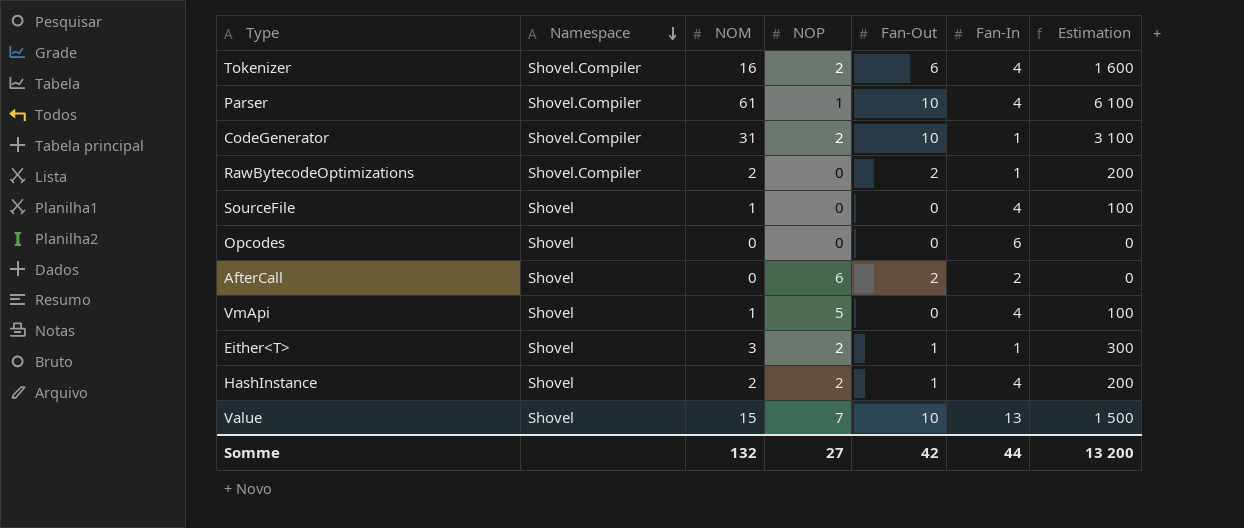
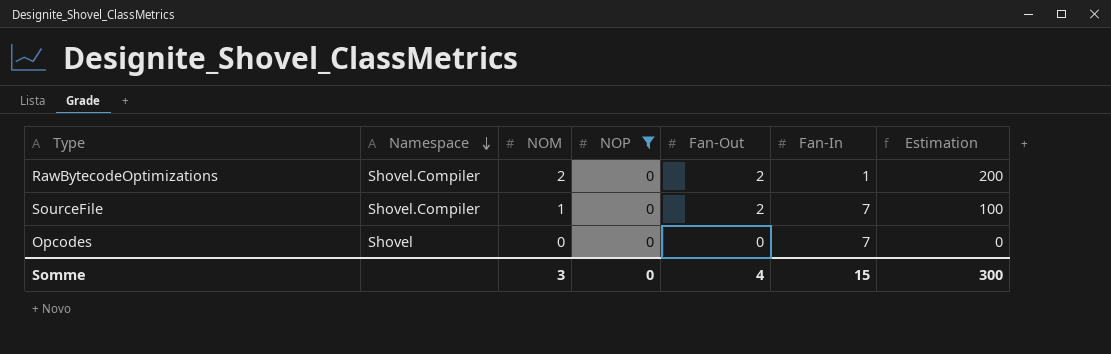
filter: none -> NOP = 0
SourceFile | Namespace: Shovel -> Shovel.Compiler
SourceFile | Fan-Out: 0 -> 2
SourceFile | Fan-In: 4 -> 7
Opcodes | Fan-In: 6 -> 7
Somme | NOM: 132 -> 3
Somme | NOP: 27 -> 0
Somme | Fan-Out: 42 -> 4
Somme | Fan-In: 44 -> 15
Somme | Estimation: 13 200 -> 300

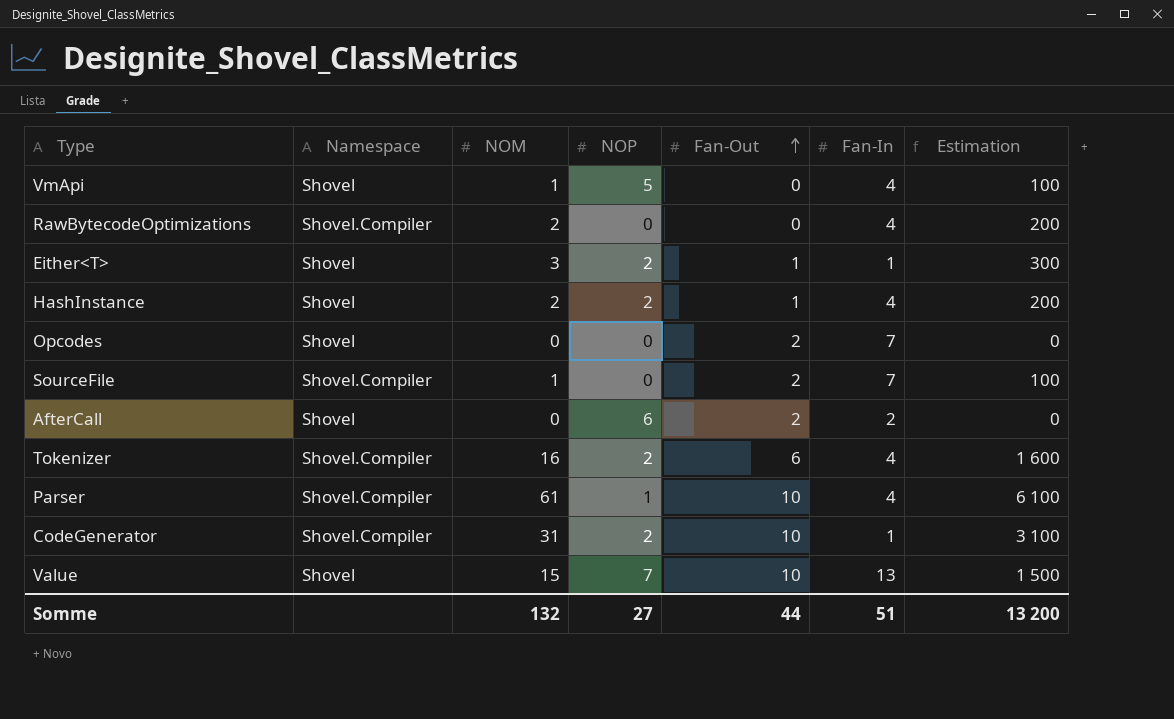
filter: NOP = 0 -> none
row order: Namespace descending -> Fan-Out ascending
RawBytecodeOptimizations | Fan-Out: 2 -> 0
RawBytecodeOptimizations | Fan-In: 1 -> 4
Opcodes | Fan-Out: 0 -> 2
Somme | NOM: 3 -> 132
Somme | NOP: 0 -> 27
Somme | Fan-Out: 4 -> 44
Somme | Fan-In: 15 -> 51
Somme | Estimation: 300 -> 13 200

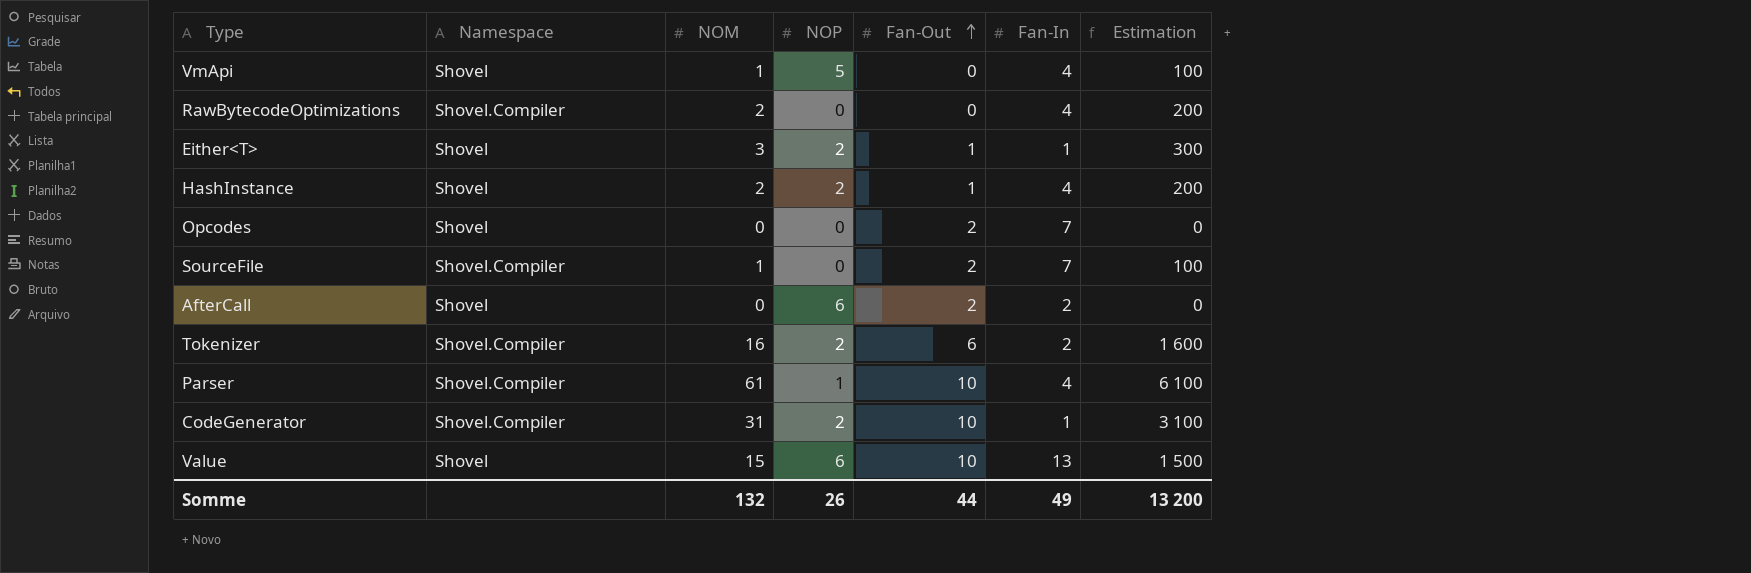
Tokenizer | Fan-In: 4 -> 2
Value | NOP: 7 -> 6
Somme | NOP: 27 -> 26
Somme | Fan-In: 51 -> 49

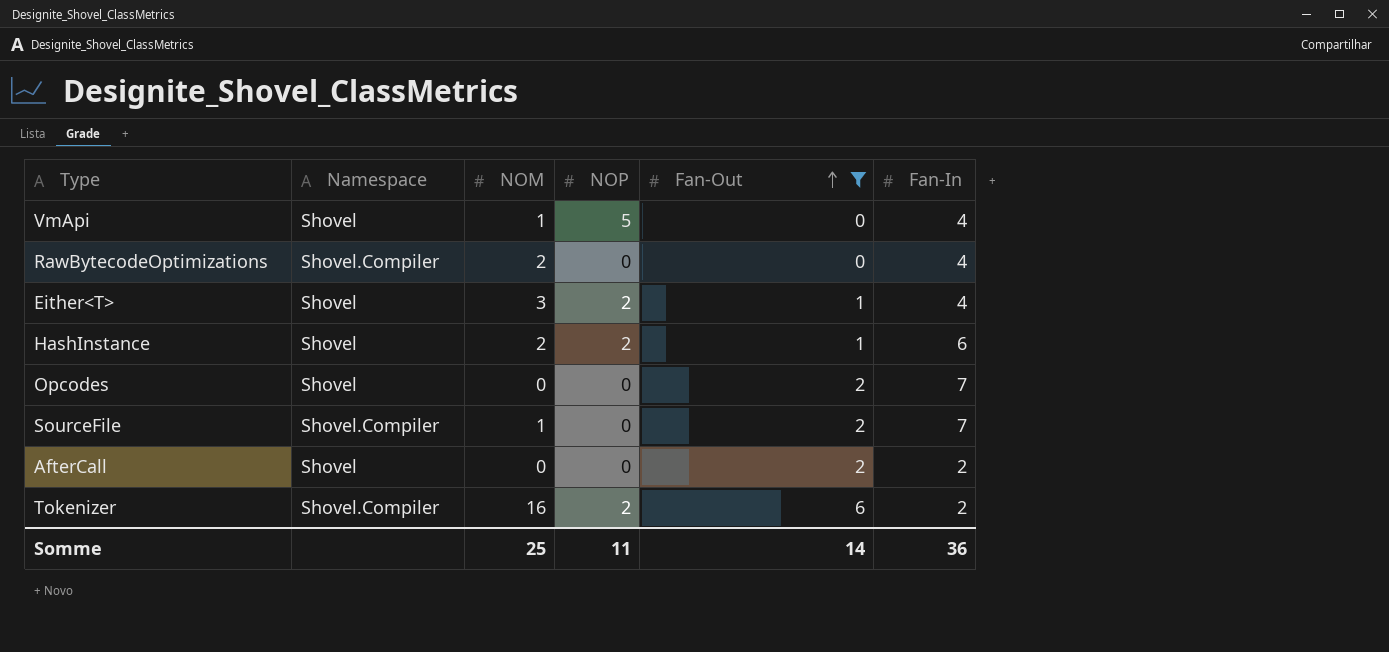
filter: none -> Fan-Out != 10
column Estimation | formula: [NOM] * 100 -> none
Either<T> | Fan-In: 1 -> 4
HashInstance | Fan-In: 4 -> 6
AfterCall | NOP: 6 -> 0
Somme | NOM: 132 -> 25
Somme | NOP: 26 -> 11
Somme | Fan-Out: 44 -> 14
Somme | Fan-In: 49 -> 36

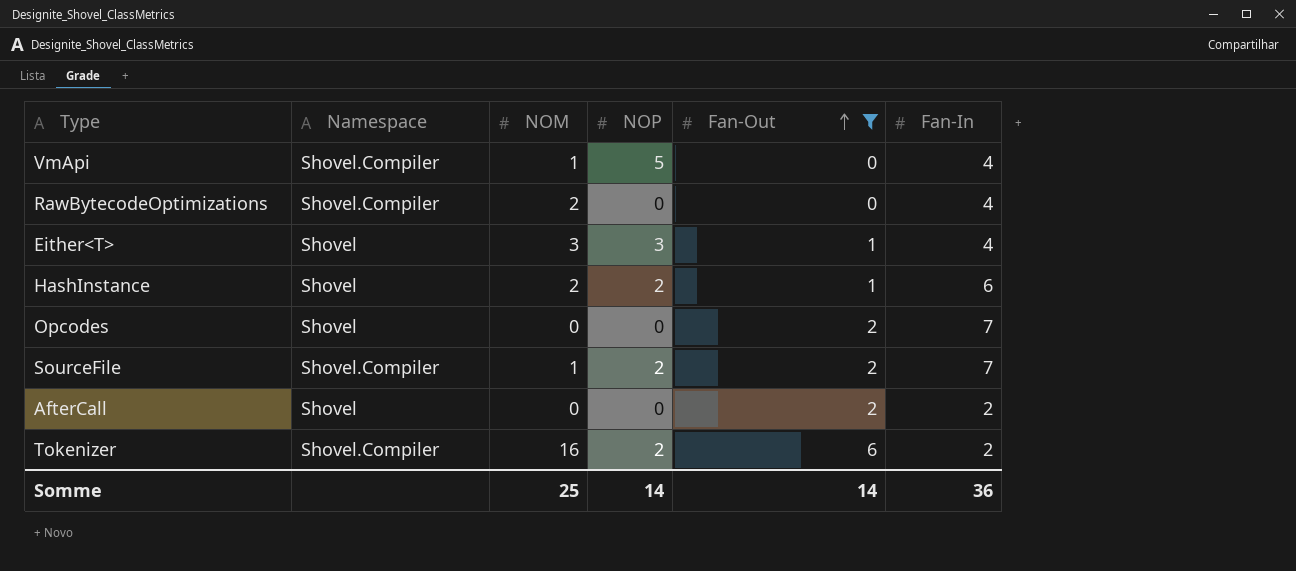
VmApi | Namespace: Shovel -> Shovel.Compiler
Either<T> | NOP: 2 -> 3
SourceFile | NOP: 0 -> 2
Somme | NOP: 11 -> 14

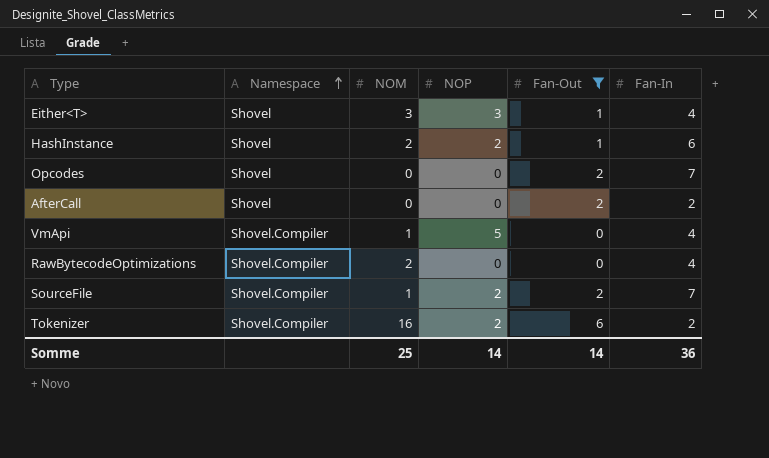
row order: Fan-Out ascending -> Namespace ascending

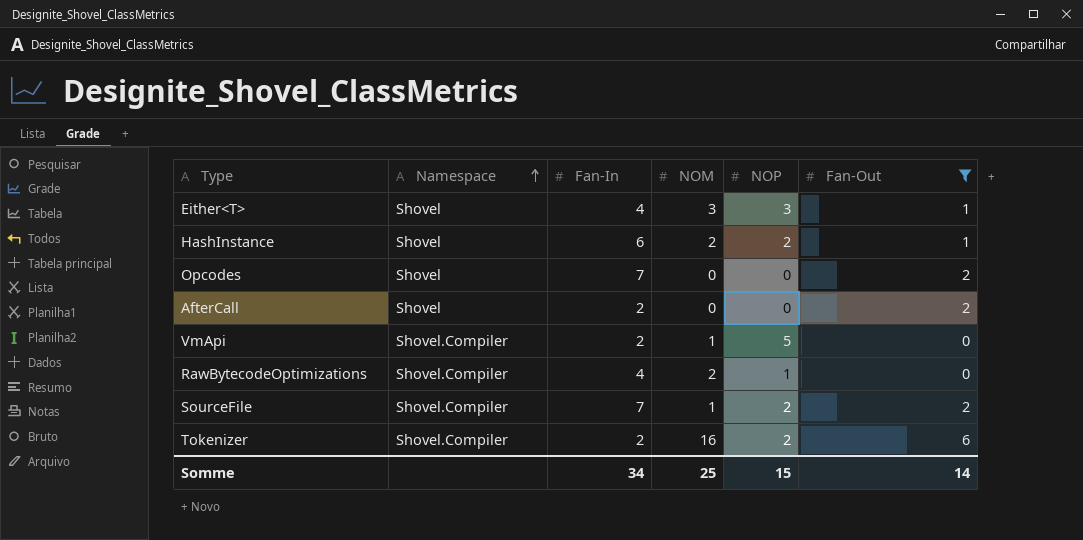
column Fan-In | position: 6 -> 3
VmApi | Fan-In: 4 -> 2
RawBytecodeOptimizations | NOP: 0 -> 1
Somme | Fan-In: 36 -> 34
Somme | NOP: 14 -> 15

